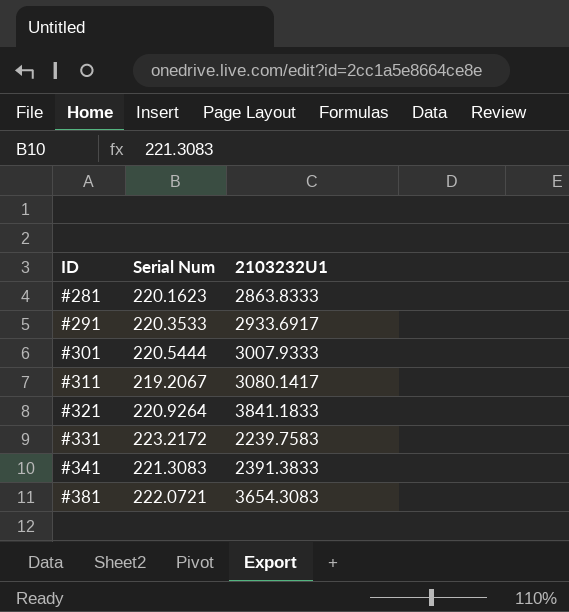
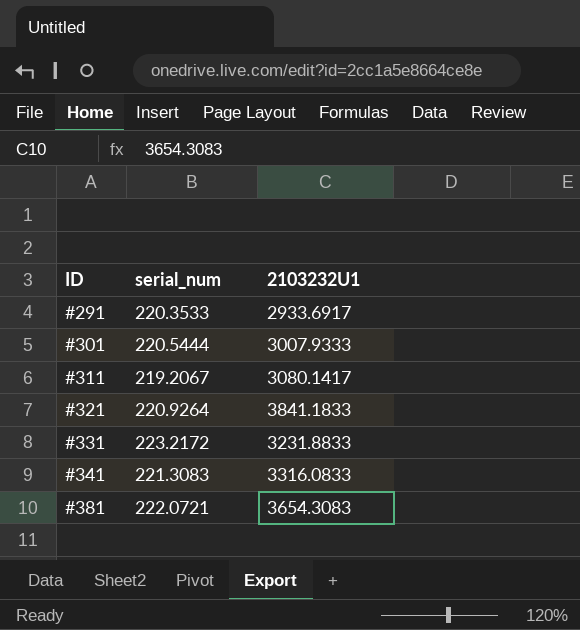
column name: Serial Num -> serial_num
row #281: 220.1623 | 2863.8333 -> none
#331 | 2103232U1: 2239.7583 -> 3231.8833
#341 | 2103232U1: 2391.3833 -> 3316.0833

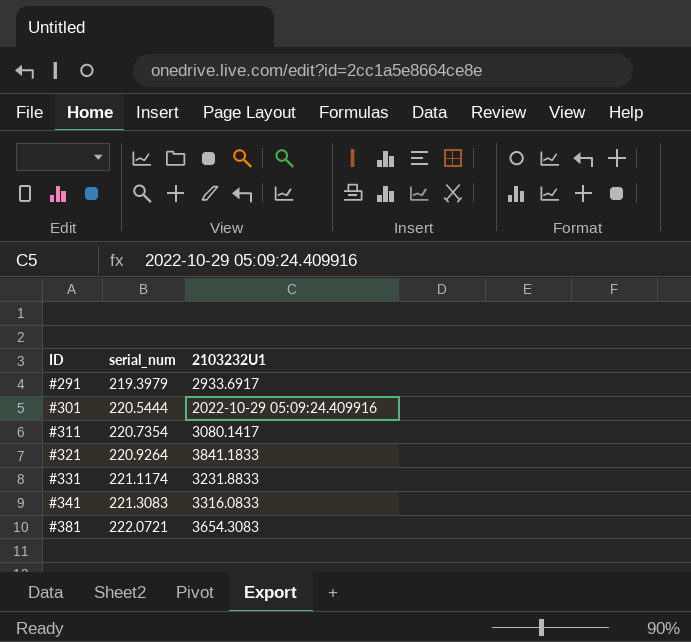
#291 | serial_num: 220.3533 -> 219.3979
#301 | 2103232U1: 3007.9333 -> 2022-10-29 05:09:24.409916
#311 | serial_num: 219.2067 -> 220.7354
#331 | serial_num: 223.2172 -> 221.1174

